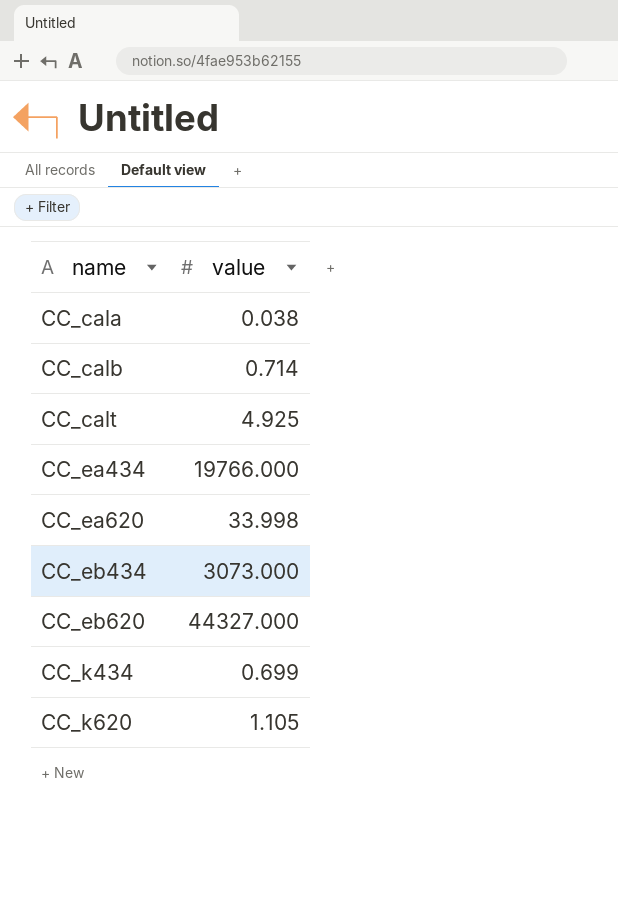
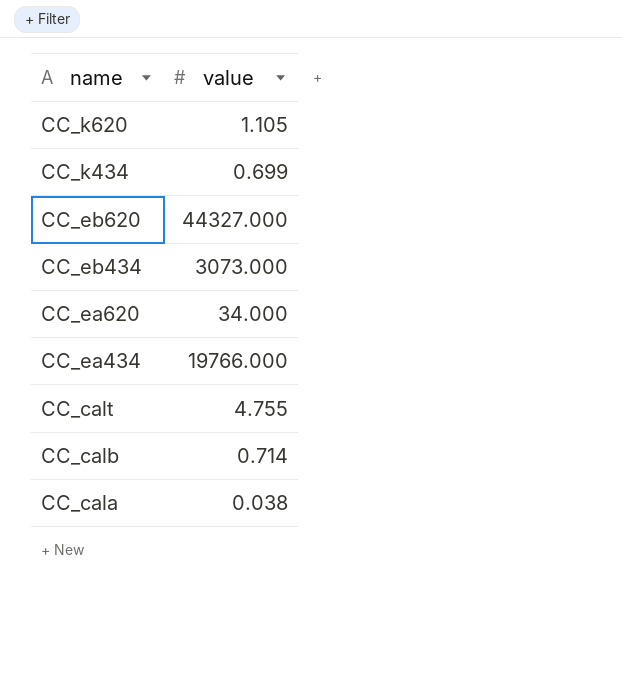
row order: name ascending -> name descending
CC_ea620 | value: 33.998 -> 34.000
CC_calt | value: 4.925 -> 4.755

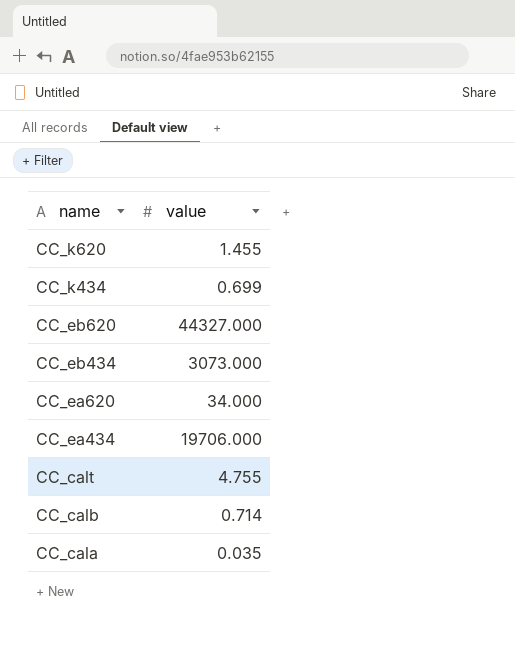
CC_k620 | value: 1.105 -> 1.455
CC_ea434 | value: 19766.000 -> 19706.000
CC_cala | value: 0.038 -> 0.035

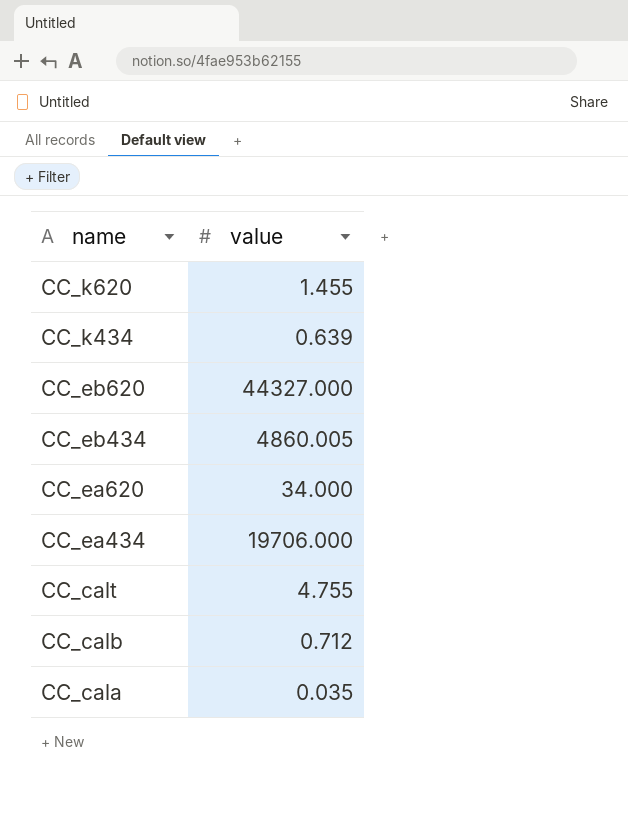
CC_k434 | value: 0.699 -> 0.639
CC_eb434 | value: 3073.000 -> 4860.005
CC_calb | value: 0.714 -> 0.712

